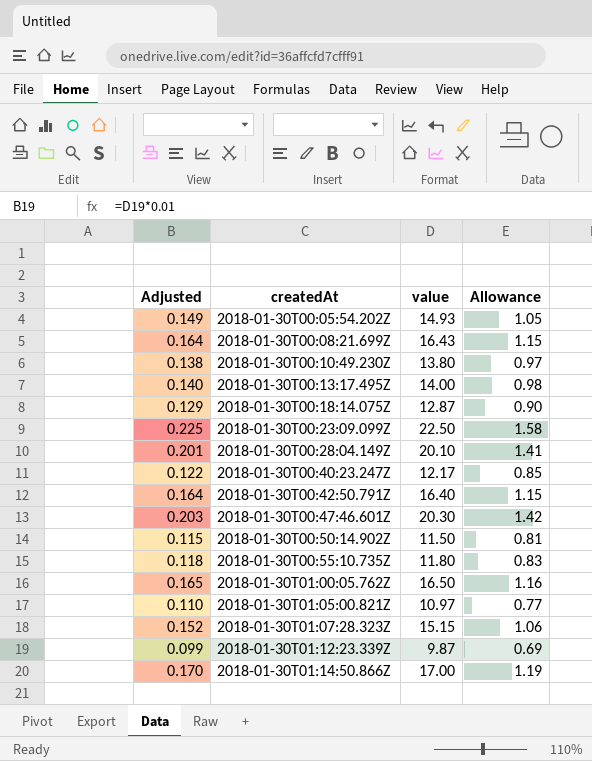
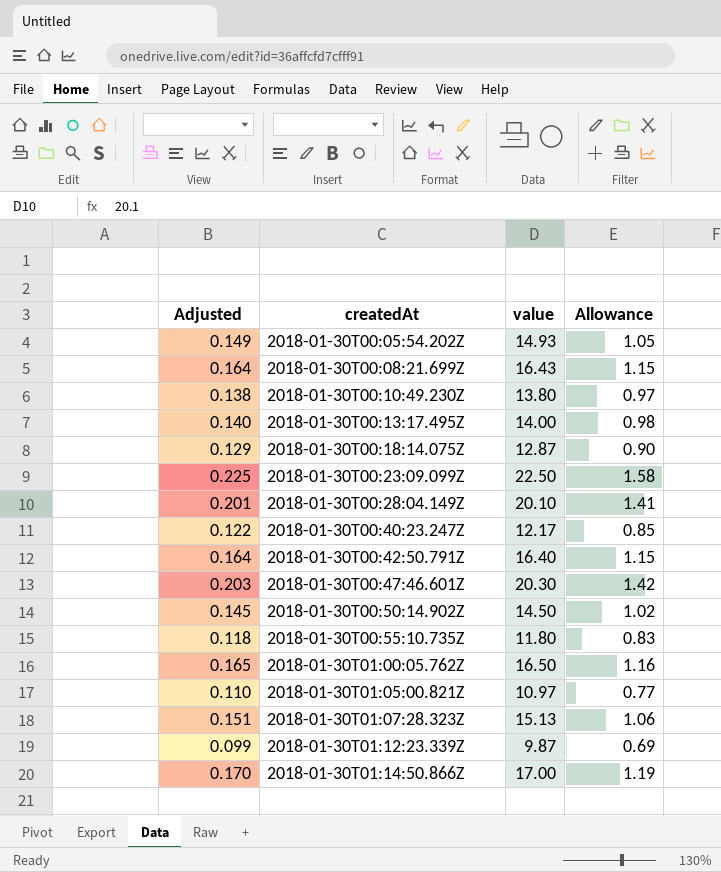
2018-01-30T00:50:14.902Z | Adjusted: 0.115 -> 0.145
2018-01-30T00:50:14.902Z | value: 11.50 -> 14.50
2018-01-30T00:50:14.902Z | Allowance: 0.81 -> 1.02
2018-01-30T01:07:28.323Z | Adjusted: 0.152 -> 0.151
2018-01-30T01:07:28.323Z | value: 15.15 -> 15.13

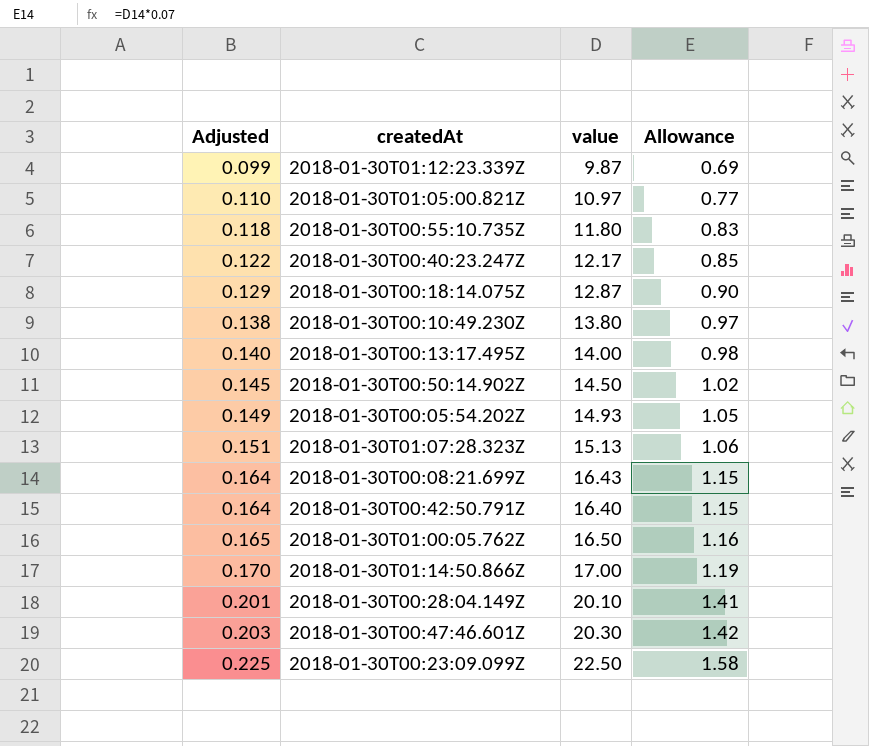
row order: createdAt ascending -> Adjusted ascending

